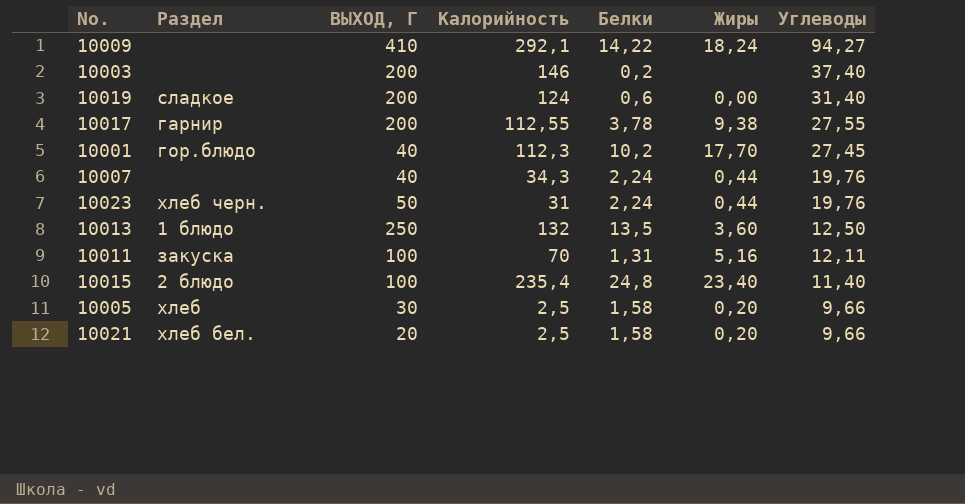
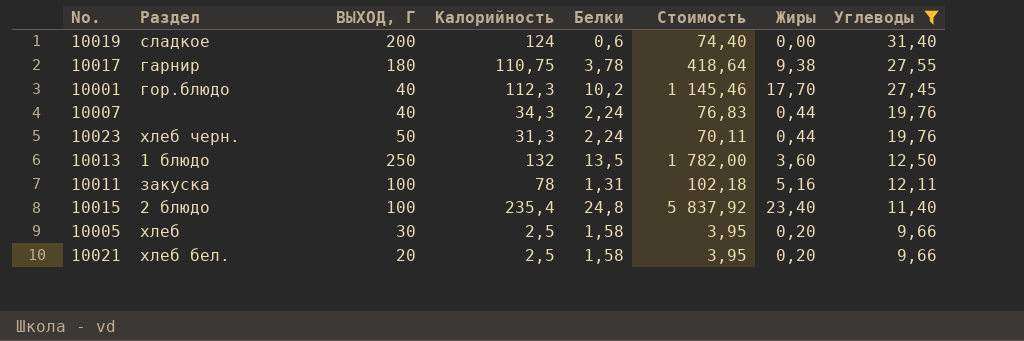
filter: none -> Углеводы <= 31,40
column Стоимость | formula: none -> [Калорийность] * [Белки]
10017 | ВЫХОД, Г: 200 -> 180
10017 | Калорийность: 112,55 -> 110,75
10023 | Калорийность: 31 -> 31,3
10011 | Калорийность: 70 -> 78

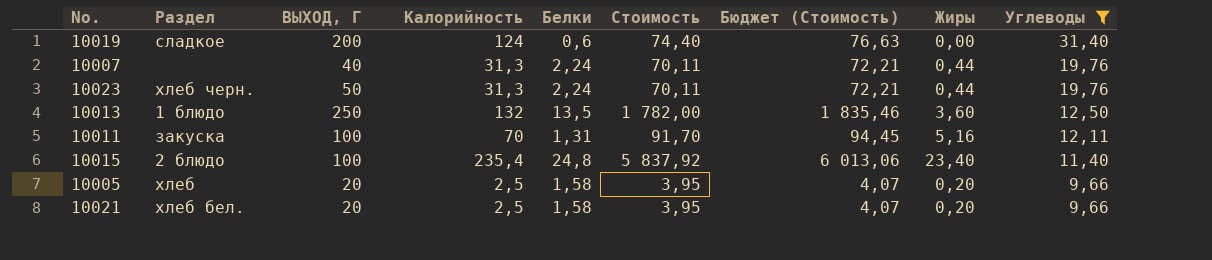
column Бюджет (Стоимость) | formula: none -> [Стоимость] * 1,03
row 10017: гарнир | 180 | 110,75 | 3,78 | 418,64 | 9,38 | 27,55 -> none
row 10001: гор.блюдо | 40 | 112,3 | 10,2 | 1 145,46 | 17,70 | 27,45 -> none
10007 | Калорийность: 34,3 -> 31,3
10007 | Стоимость: 76,83 -> 70,11
10011 | Калорийность: 78 -> 70
10011 | Стоимость: 102,18 -> 91,70
10005 | ВЫХОД, Г: 30 -> 20

